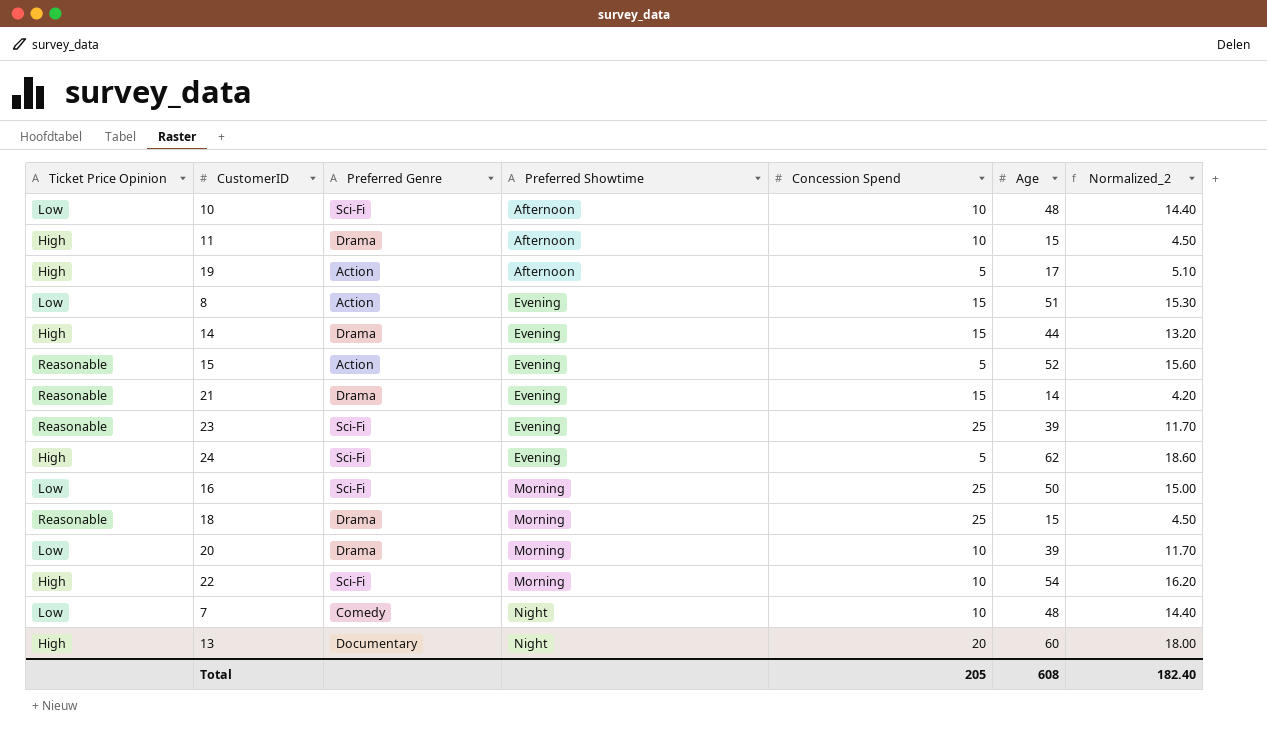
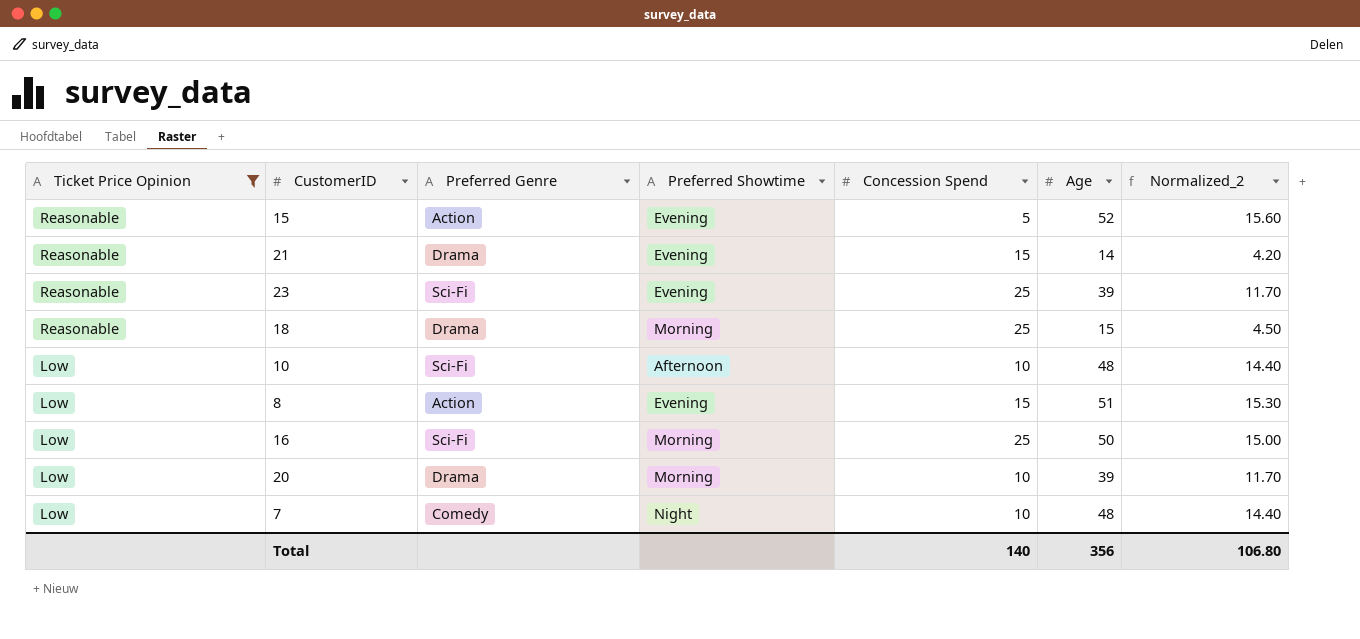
filter: none -> Ticket Price Opinion != High
row order: Preferred Showtime ascending -> Ticket Price Opinion descending
Total | Concession Spend: 205 -> 140
Total | Age: 608 -> 356
Total | Normalized_2: 182.40 -> 106.80

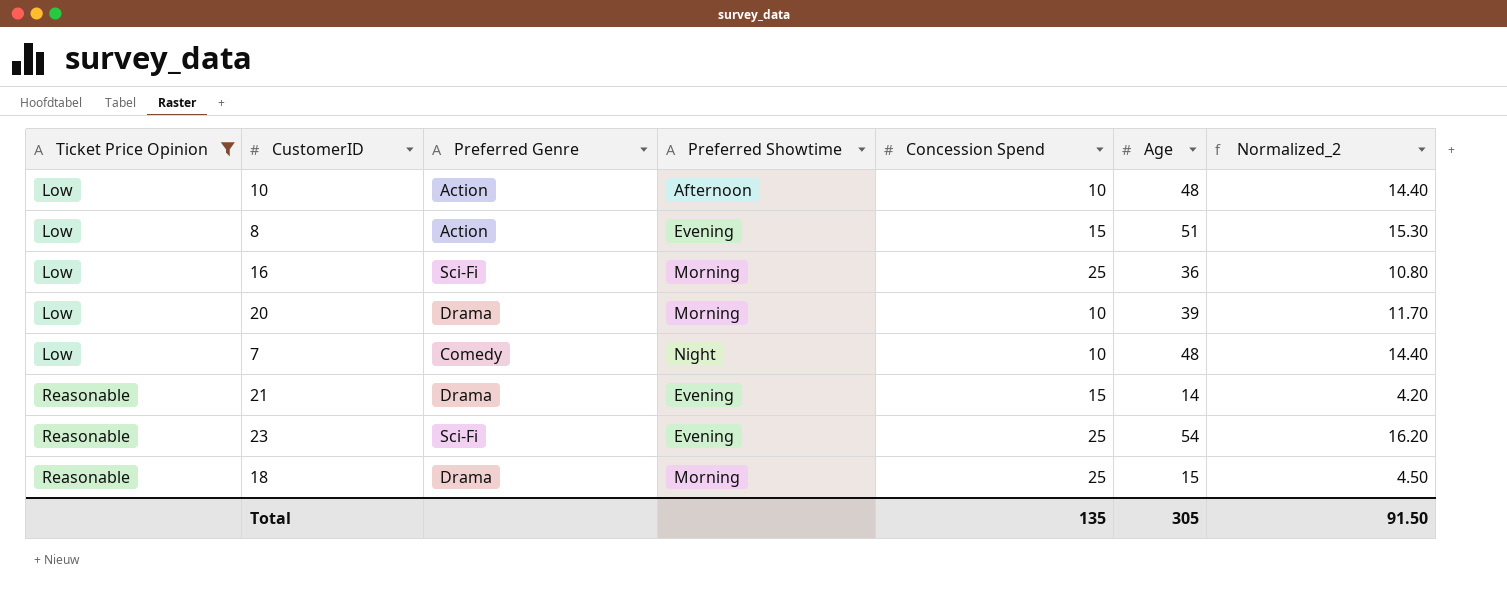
row order: Ticket Price Opinion descending -> Ticket Price Opinion ascending
row 15: Reasonable | Action | Evening | 5 | 52 | 15.60 -> none
10 | Preferred Genre: Sci-Fi -> Action
16 | Age: 50 -> 36
16 | Normalized_2: 15.00 -> 10.80
23 | Age: 39 -> 54
23 | Normalized_2: 11.70 -> 16.20
Total | Concession Spend: 140 -> 135
Total | Age: 356 -> 305
Total | Normalized_2: 106.80 -> 91.50

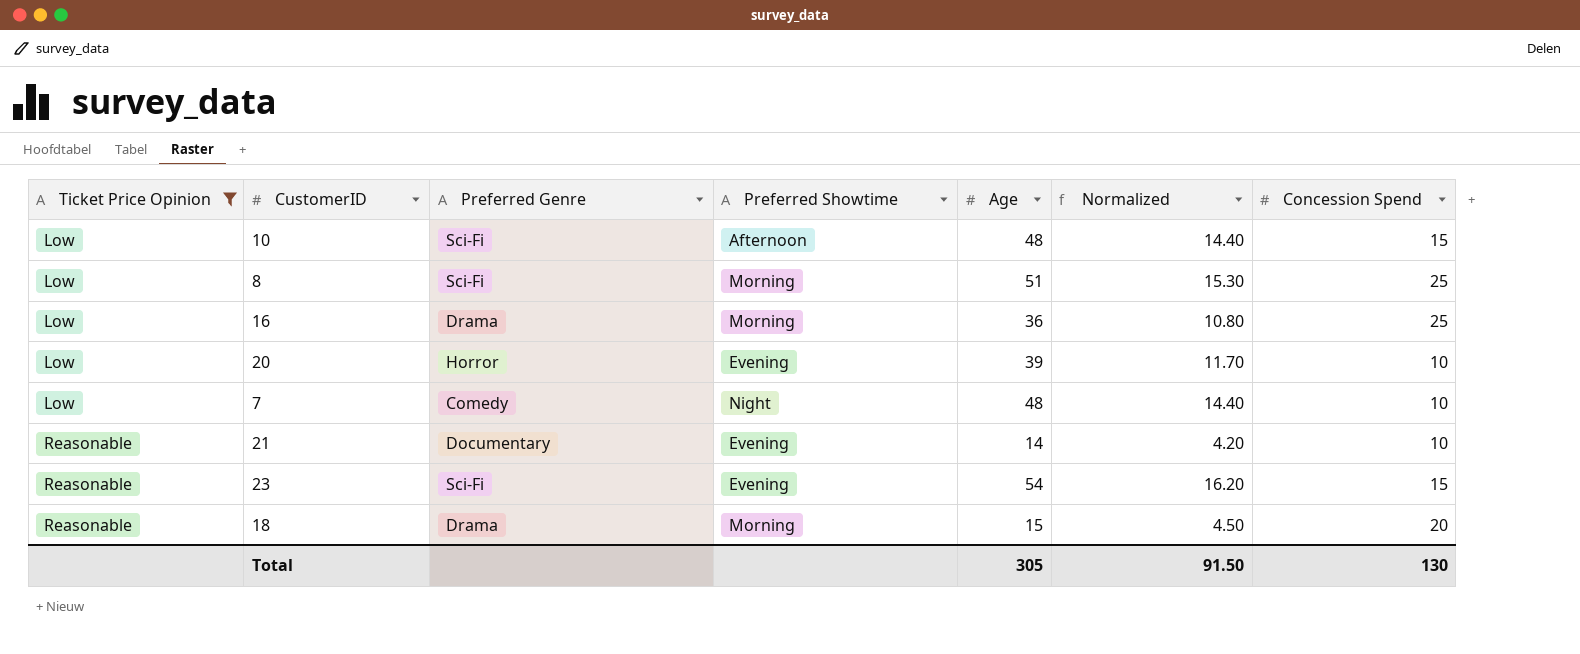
column name: Normalized_2 -> Normalized
column Concession Spend | position: 5 -> 7
10 | Preferred Genre: Action -> Sci-Fi
10 | Concession Spend: 10 -> 15
8 | Preferred Genre: Action -> Sci-Fi
8 | Preferred Showtime: Evening -> Morning
8 | Concession Spend: 15 -> 25
16 | Preferred Genre: Sci-Fi -> Drama
20 | Preferred Genre: Drama -> Horror
20 | Preferred Showtime: Morning -> Evening
21 | Preferred Genre: Drama -> Documentary
21 | Concession Spend: 15 -> 10
23 | Concession Spend: 25 -> 15
18 | Concession Spend: 25 -> 20
Total | Concession Spend: 135 -> 130

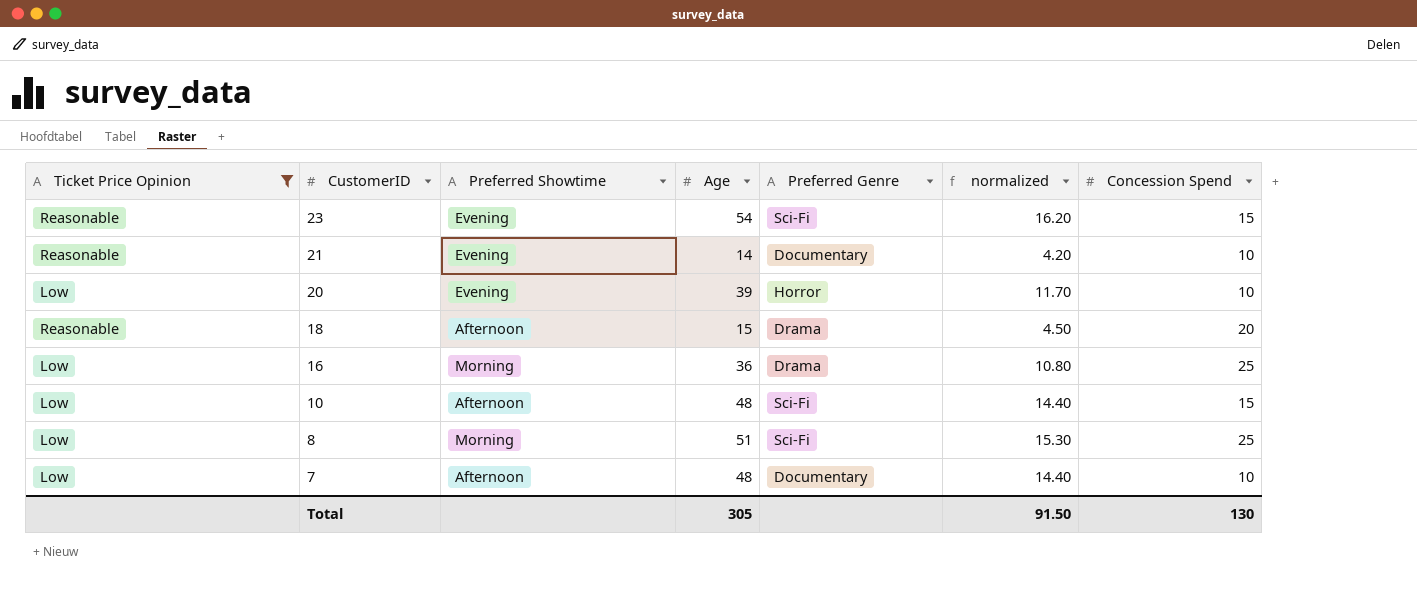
row order: Ticket Price Opinion ascending -> CustomerID descending
column Preferred Genre | position: 3 -> 5
column name: Normalized -> normalized
18 | Preferred Showtime: Morning -> Afternoon
7 | Preferred Showtime: Night -> Afternoon
7 | Preferred Genre: Comedy -> Documentary

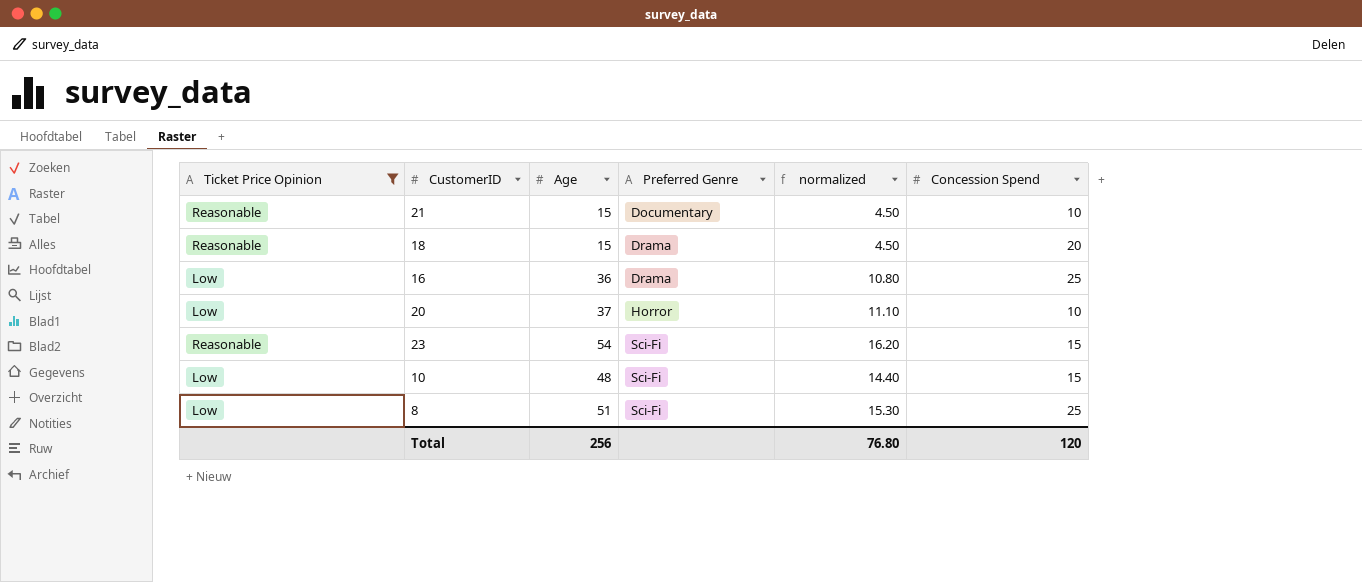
row order: CustomerID descending -> Preferred Genre ascending
column Preferred Showtime | position: 3 -> none
row 7: Low | Afternoon | 48 | Documentary | 14.40 | 10 -> none
21 | Age: 14 -> 15
21 | normalized: 4.20 -> 4.50
20 | Age: 39 -> 37
20 | normalized: 11.70 -> 11.10
Total | Age: 305 -> 256
Total | normalized: 91.50 -> 76.80
Total | Concession Spend: 130 -> 120

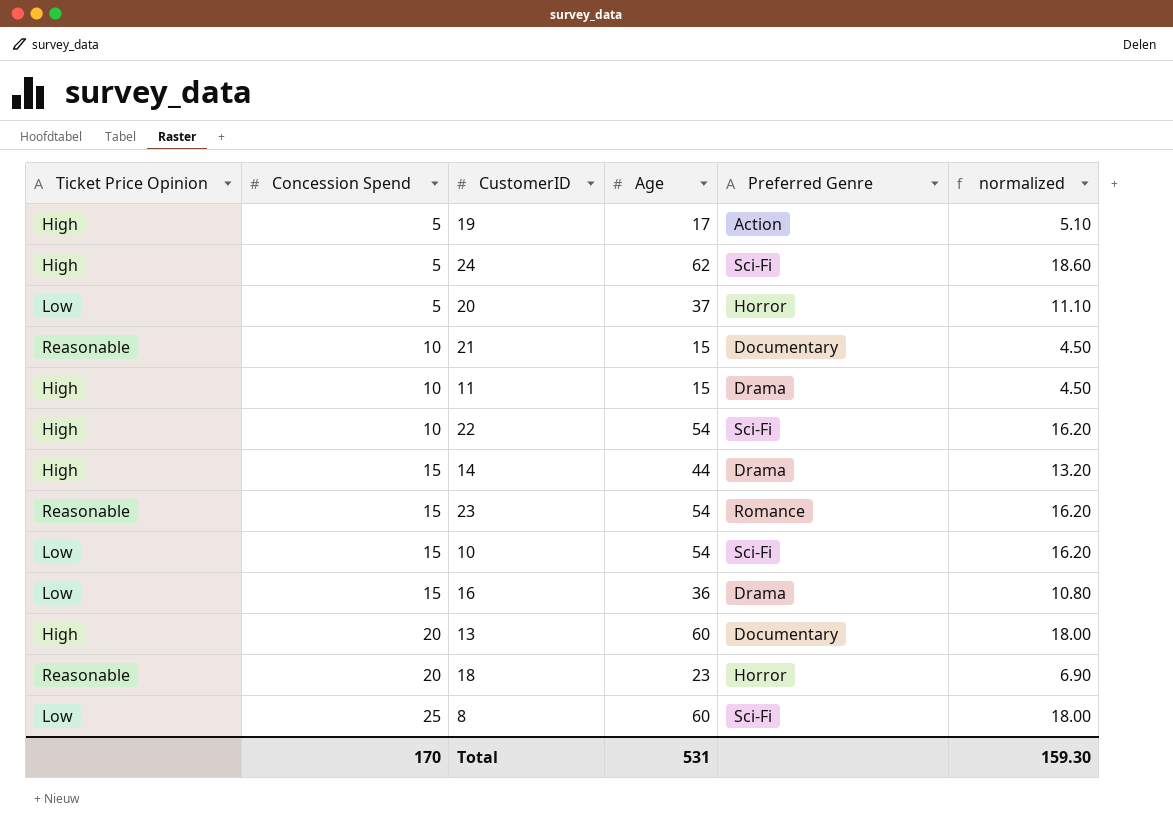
filter: Ticket Price Opinion != High -> none
row order: Preferred Genre ascending -> Concession Spend ascending
column Concession Spend | position: 6 -> 2
20 | Concession Spend: 10 -> 5
23 | Preferred Genre: Sci-Fi -> Romance
10 | Age: 48 -> 54
10 | normalized: 14.40 -> 16.20
16 | Concession Spend: 25 -> 15
18 | Age: 15 -> 23
18 | Preferred Genre: Drama -> Horror
18 | normalized: 4.50 -> 6.90
8 | Age: 51 -> 60
8 | normalized: 15.30 -> 18.00
Total | Concession Spend: 120 -> 170
Total | Age: 256 -> 531
Total | normalized: 76.80 -> 159.30

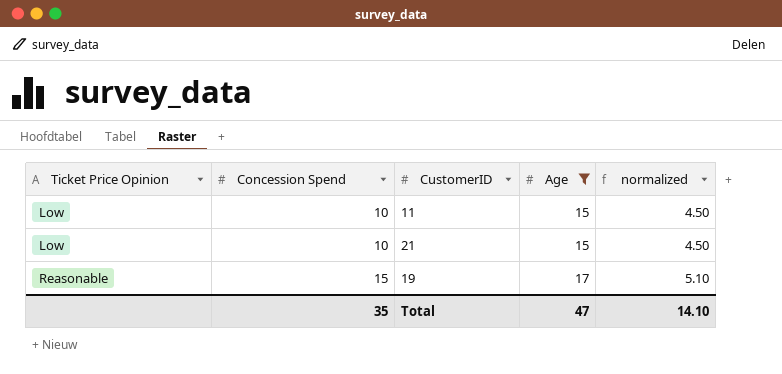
filter: none -> Age <= 17
row order: Concession Spend ascending -> Ticket Price Opinion ascending
column Preferred Genre | position: 5 -> none
11 | Ticket Price Opinion: High -> Low
21 | Ticket Price Opinion: Reasonable -> Low
19 | Ticket Price Opinion: High -> Reasonable
19 | Concession Spend: 5 -> 15
Total | Concession Spend: 170 -> 35
Total | Age: 531 -> 47
Total | normalized: 159.30 -> 14.10

